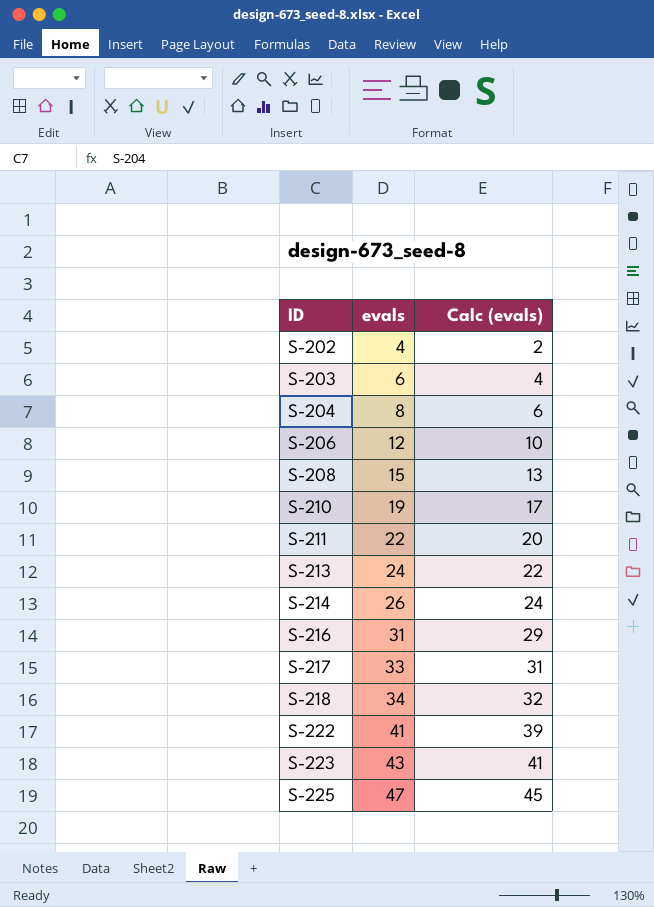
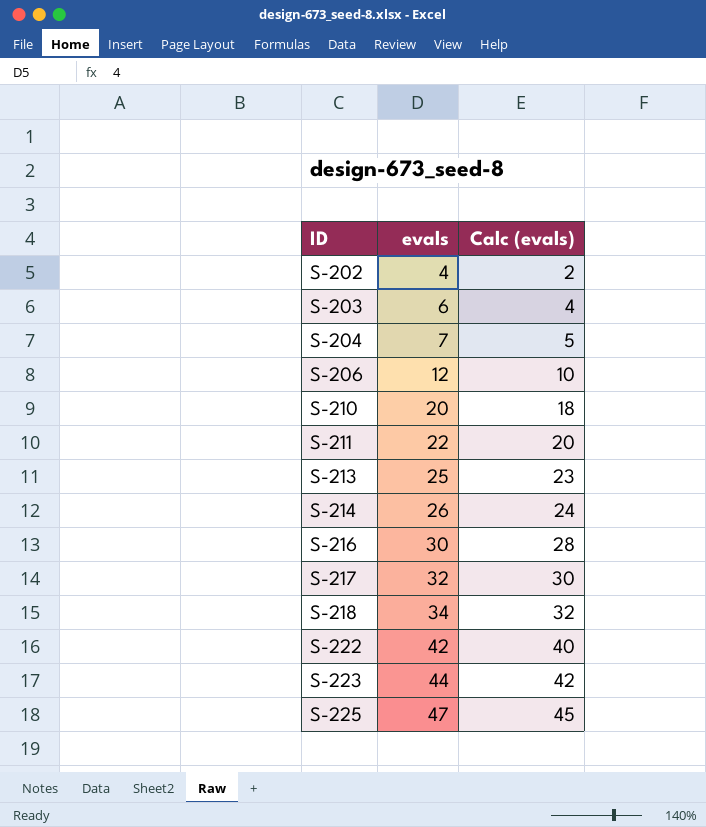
row S-208: 15 | 13 -> none
S-204 | evals: 8 -> 7
S-204 | Calc (evals): 6 -> 5
S-210 | evals: 19 -> 20
S-210 | Calc (evals): 17 -> 18
S-213 | evals: 24 -> 25
S-213 | Calc (evals): 22 -> 23
S-216 | evals: 31 -> 30
S-216 | Calc (evals): 29 -> 28
S-217 | evals: 33 -> 32
S-217 | Calc (evals): 31 -> 30
S-222 | evals: 41 -> 42
S-222 | Calc (evals): 39 -> 40
S-223 | evals: 43 -> 44
S-223 | Calc (evals): 41 -> 42

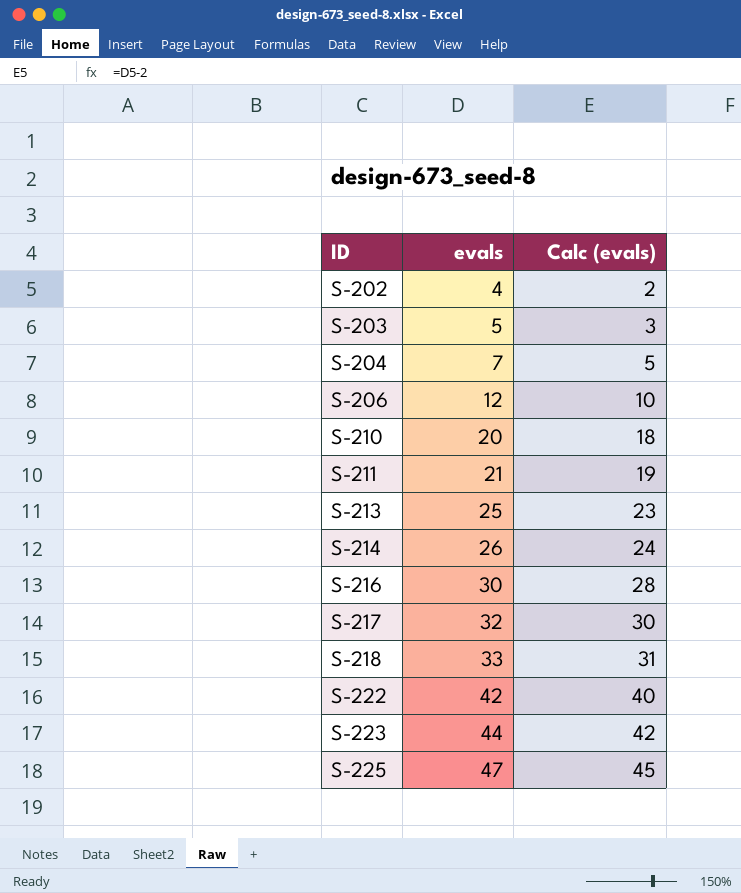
S-203 | evals: 6 -> 5
S-203 | Calc (evals): 4 -> 3
S-211 | evals: 22 -> 21
S-211 | Calc (evals): 20 -> 19
S-218 | evals: 34 -> 33
S-218 | Calc (evals): 32 -> 31

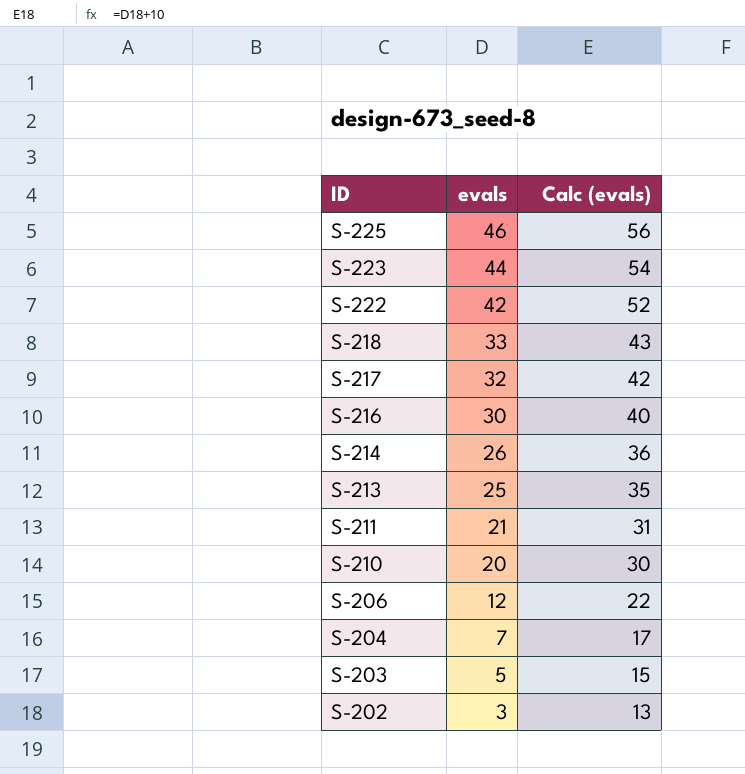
row order: ID ascending -> ID descending
column Calc (evals) | formula: [evals] - 2 -> [evals] + 10
S-225 | evals: 47 -> 46
S-202 | evals: 4 -> 3

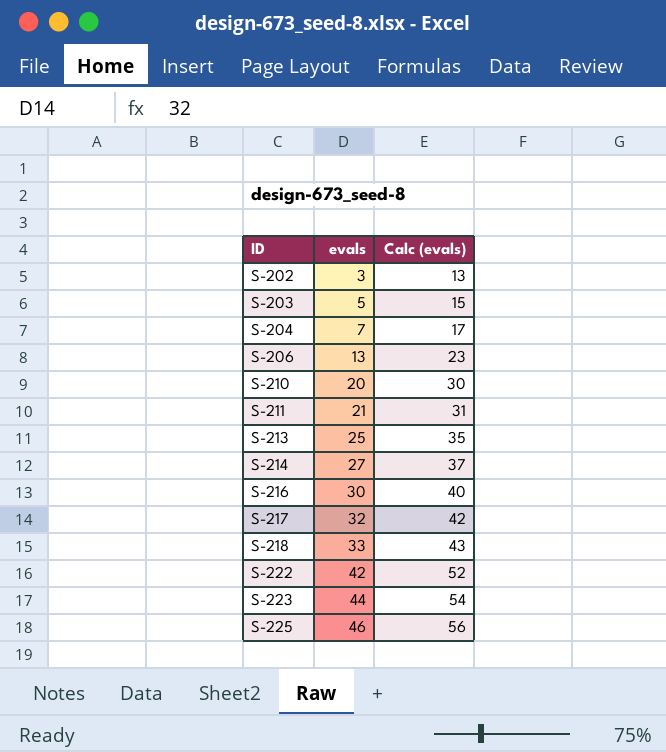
row order: ID descending -> ID ascending
S-206 | evals: 12 -> 13
S-206 | Calc (evals): 22 -> 23
S-214 | evals: 26 -> 27
S-214 | Calc (evals): 36 -> 37

